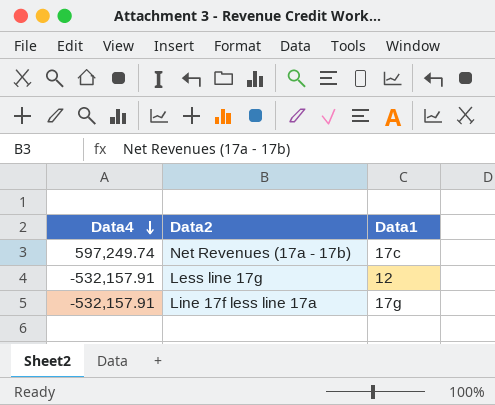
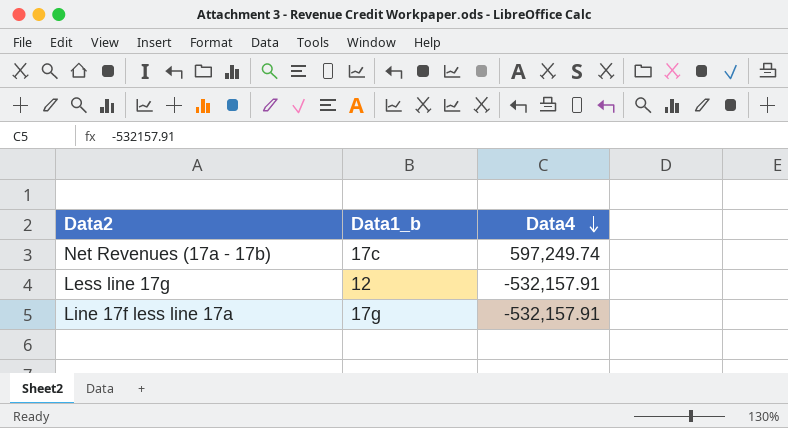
column name: Data1 -> Data1_b
column Data4 | position: 1 -> 3

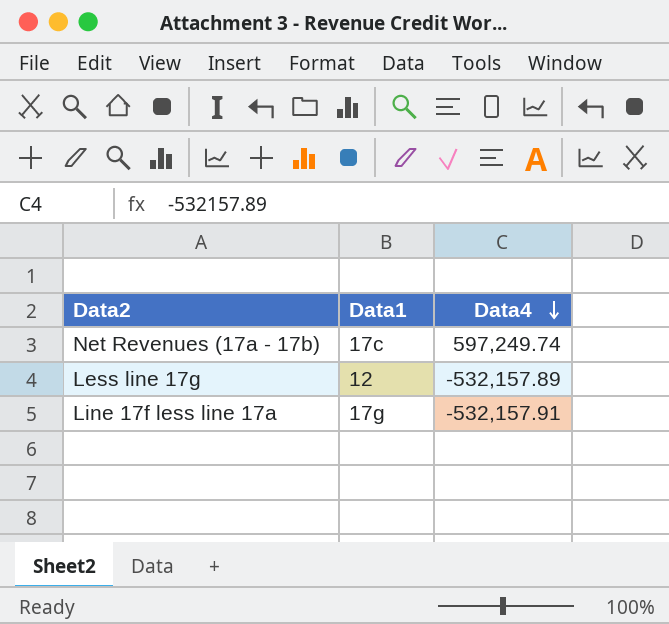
column name: Data1_b -> Data1
Less line 17g | Data4: -532,157.91 -> -532,157.89

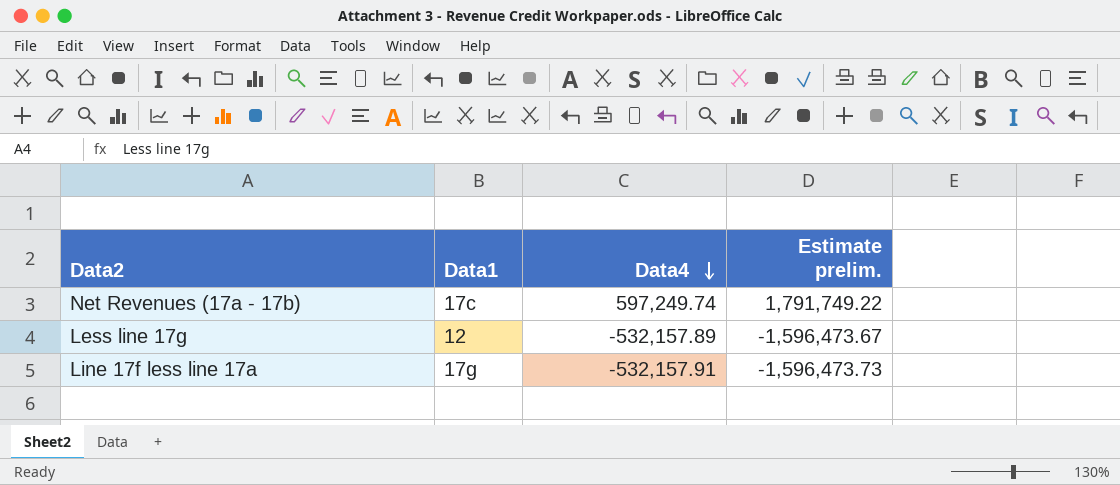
column Estimate prelim. | formula: none -> [Data4] * 3

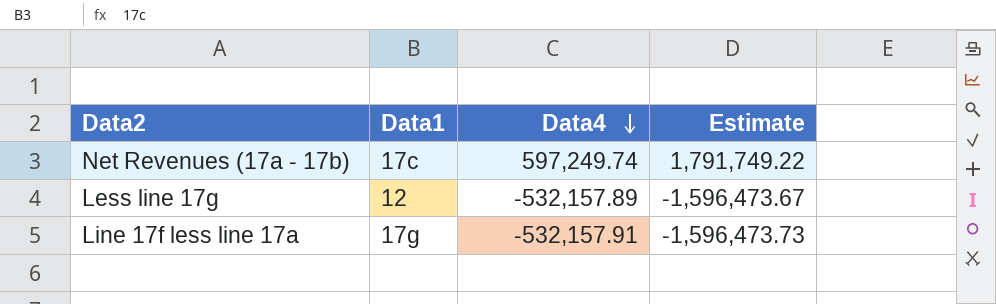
column name: Estimate prelim. -> Estimate

